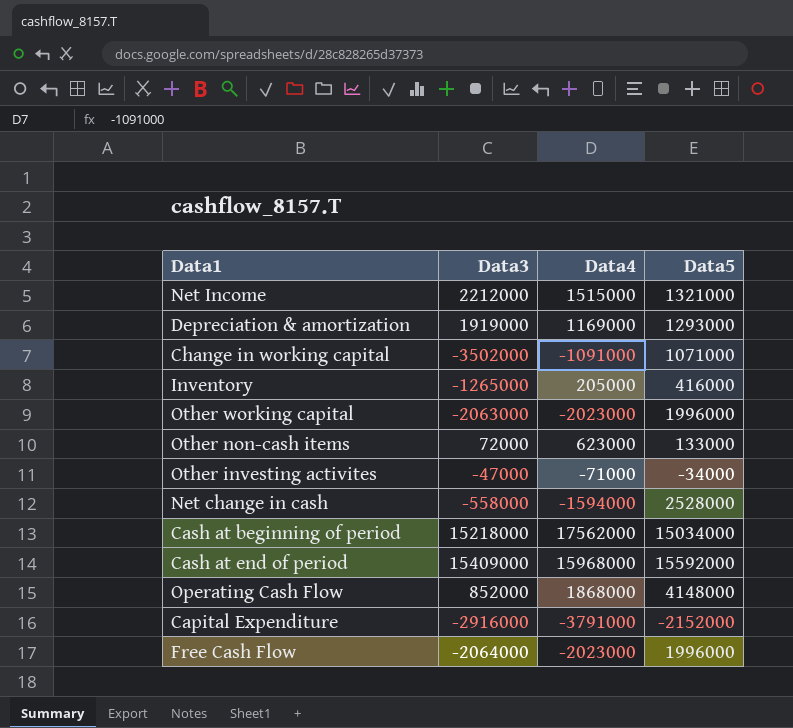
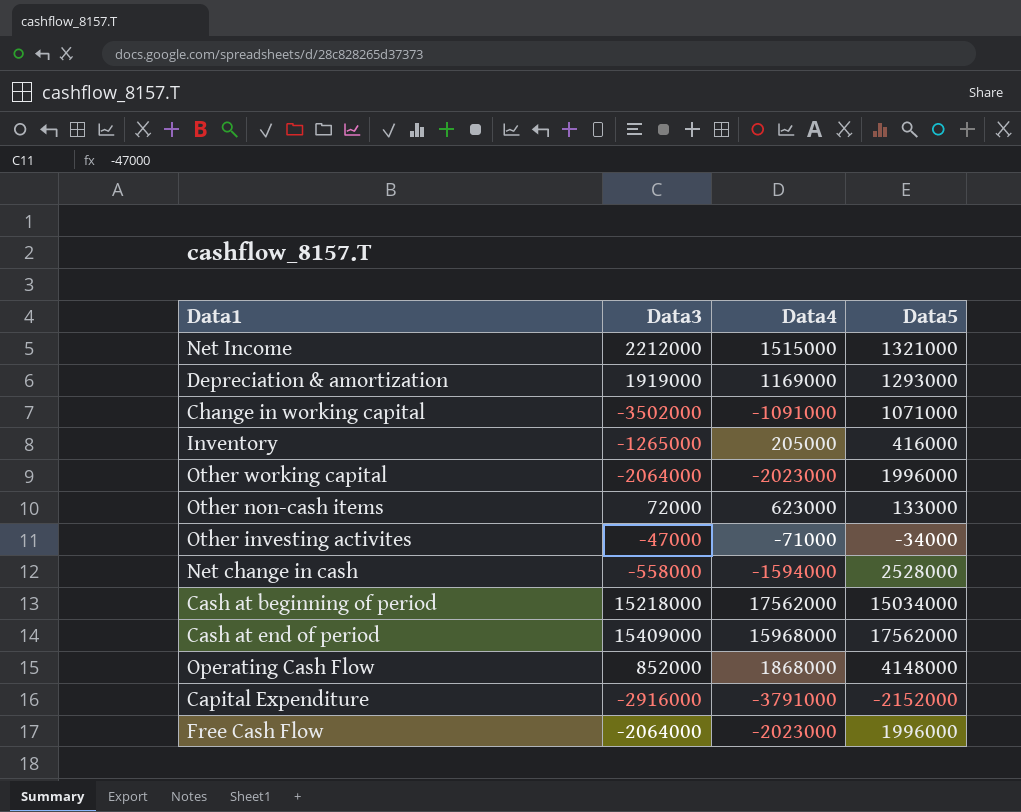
Other working capital | Data3: -2063000 -> -2064000
Cash at end of period | Data5: 15592000 -> 17562000

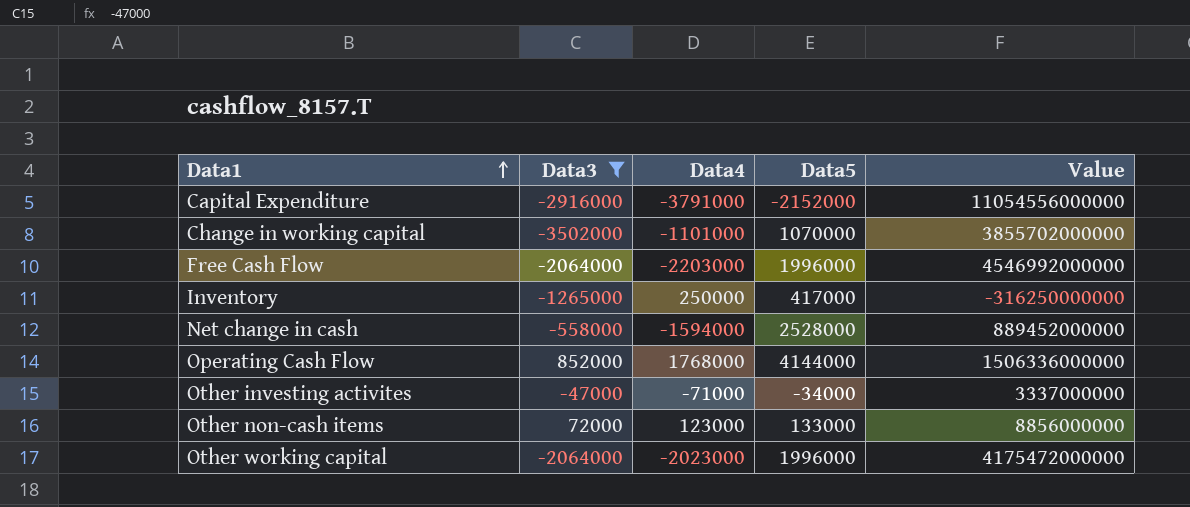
filter: none -> Data3 <= 852000
row order: none -> Data1 ascending
column Value | formula: none -> [Data3] * [Data4]
Change in working capital | Data4: -1091000 -> -1101000
Change in working capital | Data5: 1071000 -> 1070000
Free Cash Flow | Data4: -2023000 -> -2203000
Inventory | Data4: 205000 -> 250000
Inventory | Data5: 416000 -> 417000
Operating Cash Flow | Data4: 1868000 -> 1768000
Operating Cash Flow | Data5: 4148000 -> 4144000
Other non-cash items | Data4: 623000 -> 123000

